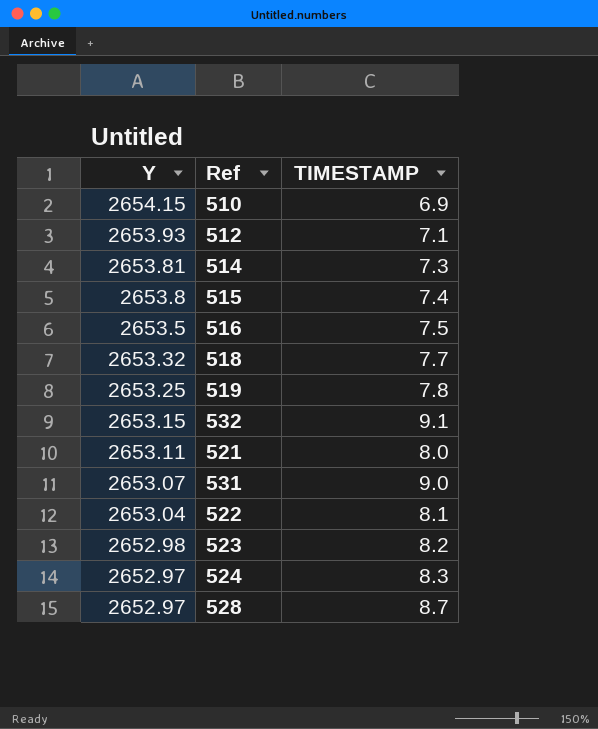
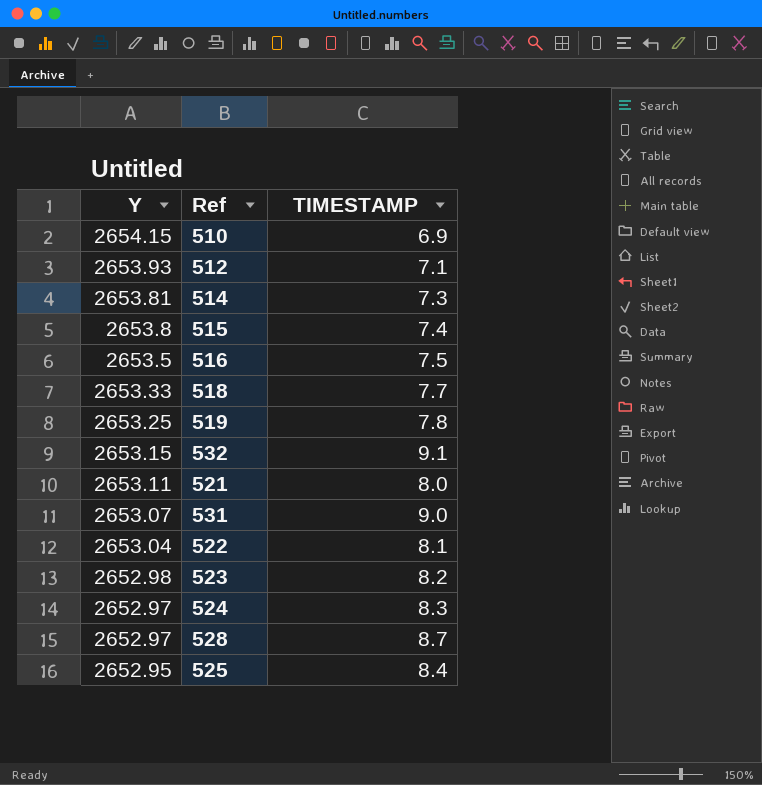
518 | Y: 2653.32 -> 2653.33
row 525: none -> 2652.95 | 8.4

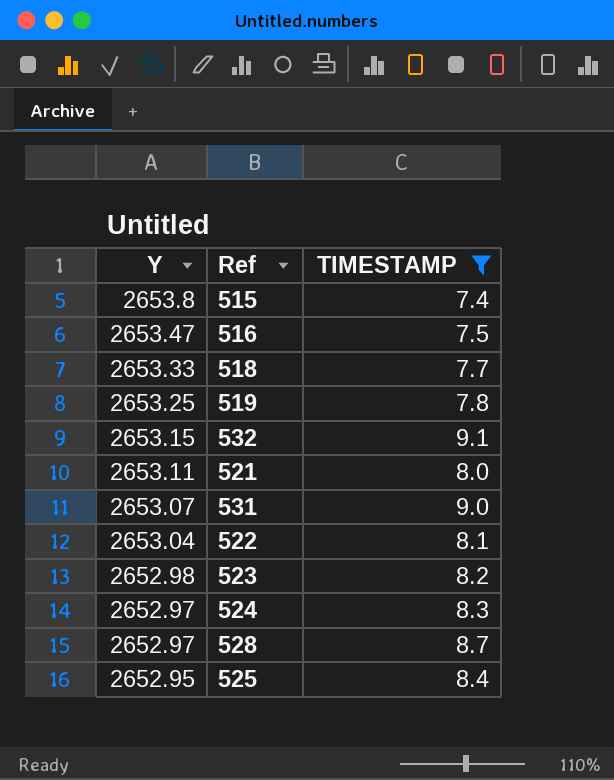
filter: none -> TIMESTAMP >= 7.4
516 | Y: 2653.5 -> 2653.47

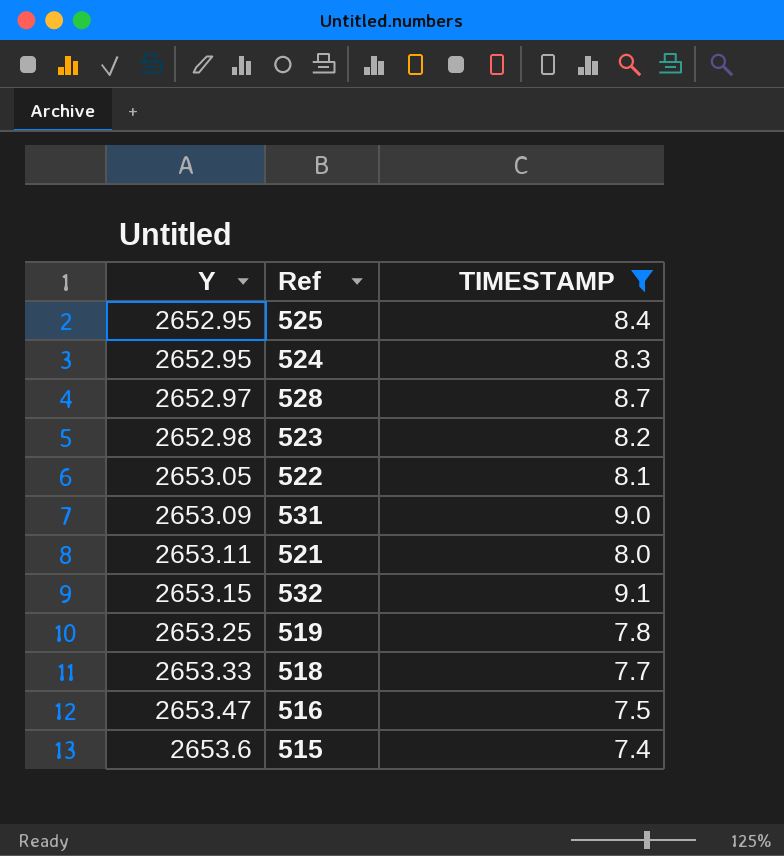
row order: Y descending -> Y ascending
524 | Y: 2652.97 -> 2652.95
522 | Y: 2653.04 -> 2653.05
531 | Y: 2653.07 -> 2653.09
515 | Y: 2653.8 -> 2653.6

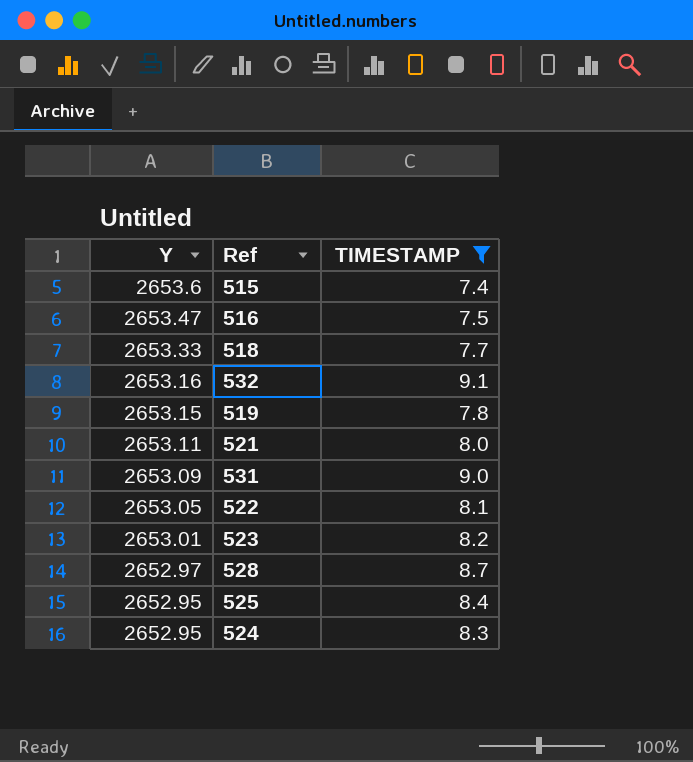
row order: Y ascending -> Y descending
532 | Y: 2653.15 -> 2653.16
519 | Y: 2653.25 -> 2653.15
523 | Y: 2652.98 -> 2653.01

